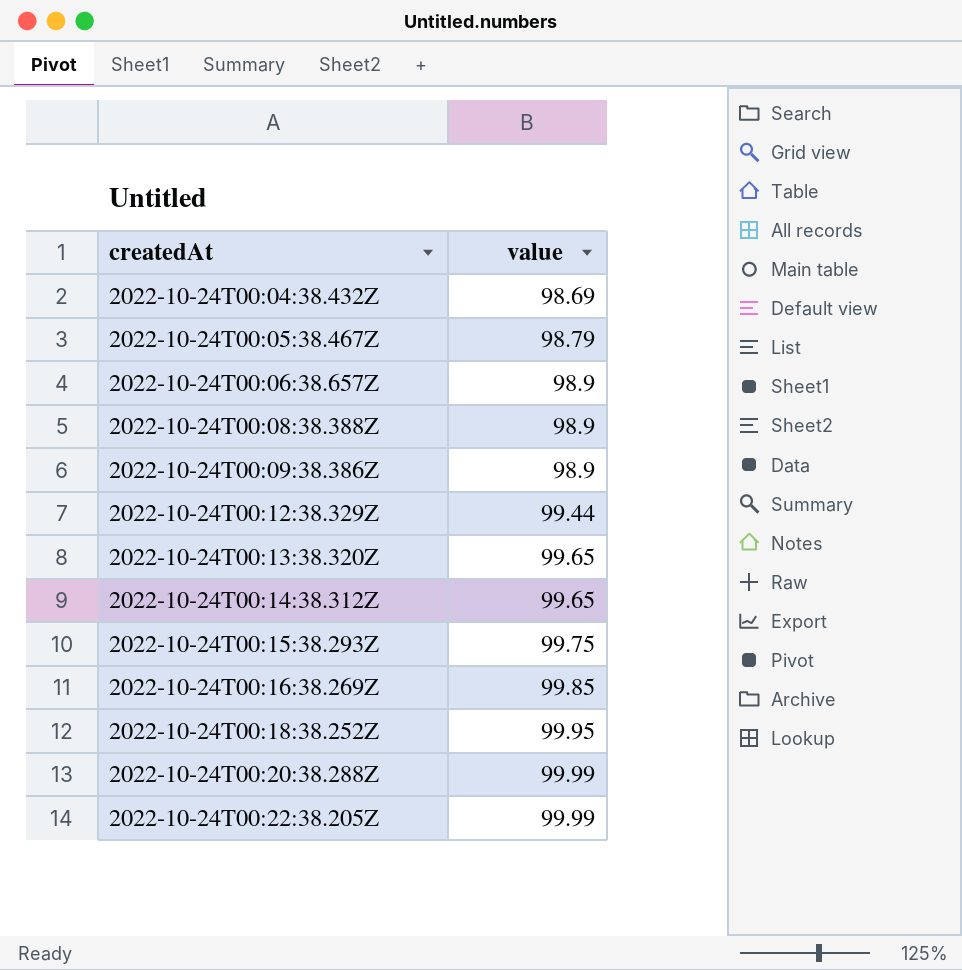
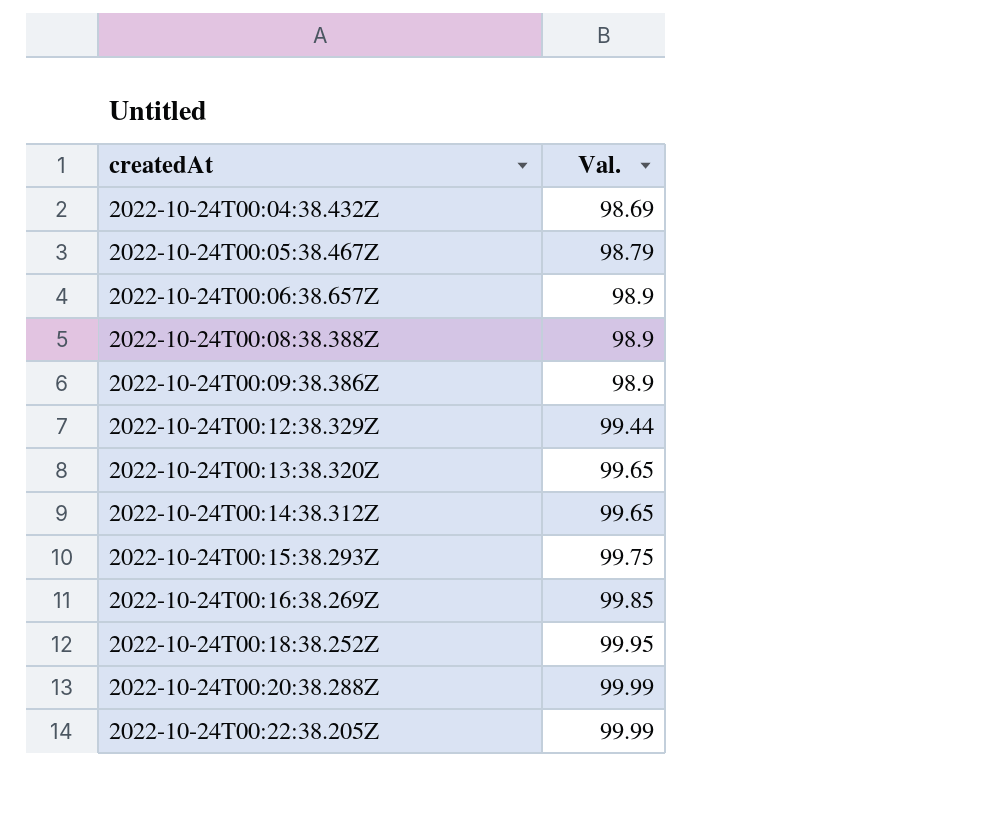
column name: value -> Val.

